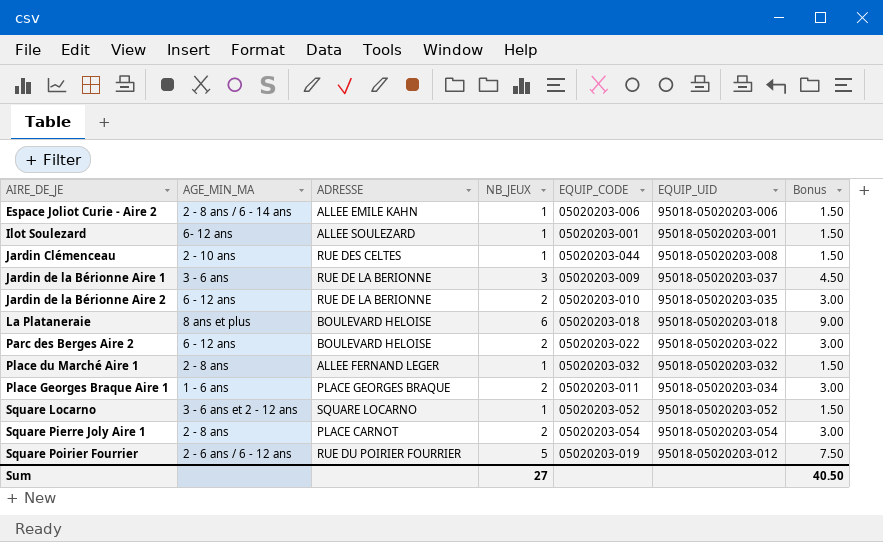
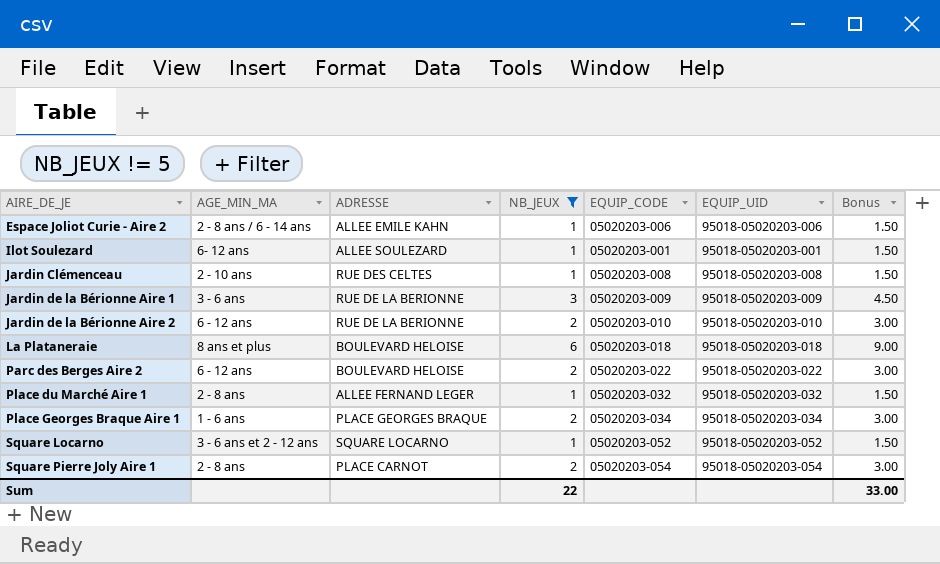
filter: none -> NB_JEUX != 5
Jardin Clémenceau | EQUIP_CODE: 05020203-044 -> 05020203-008
Jardin de la Bérionne Aire 1 | EQUIP_UID: 95018-05020203-037 -> 95018-05020203-009
Jardin de la Bérionne Aire 2 | EQUIP_UID: 95018-05020203-035 -> 95018-05020203-010
Place Georges Braque Aire 1 | EQUIP_CODE: 05020203-011 -> 05020203-034
Sum | NB_JEUX: 27 -> 22
Sum | Bonus: 40.50 -> 33.00

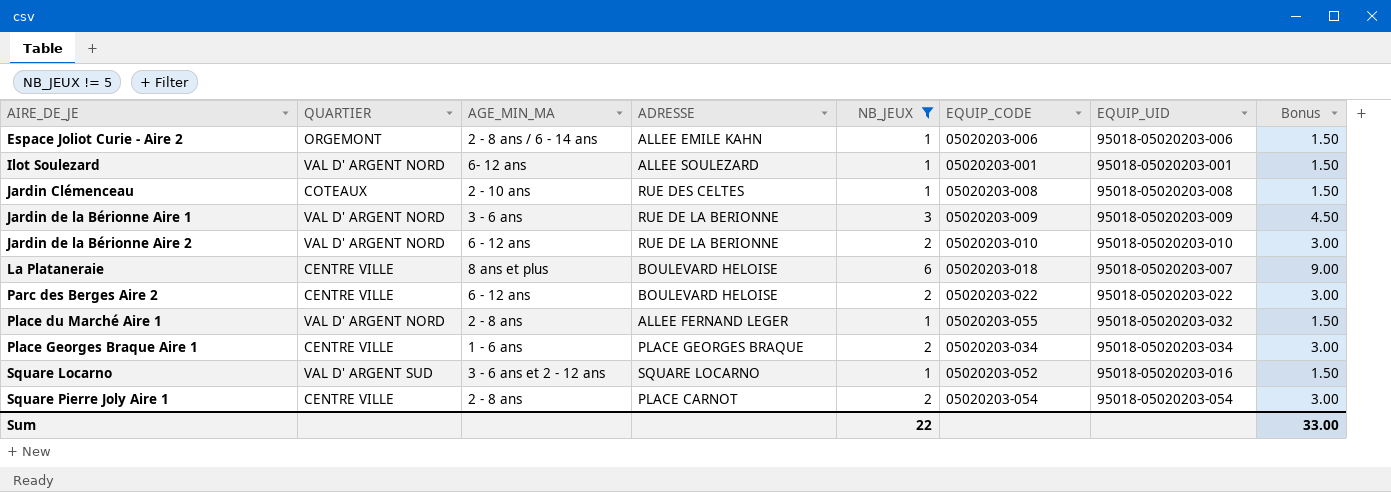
column QUARTIER | position: none -> 2
La Plataneraie | EQUIP_UID: 95018-05020203-018 -> 95018-05020203-007
Place du Marché Aire 1 | EQUIP_CODE: 05020203-032 -> 05020203-055
Square Locarno | EQUIP_UID: 95018-05020203-052 -> 95018-05020203-016

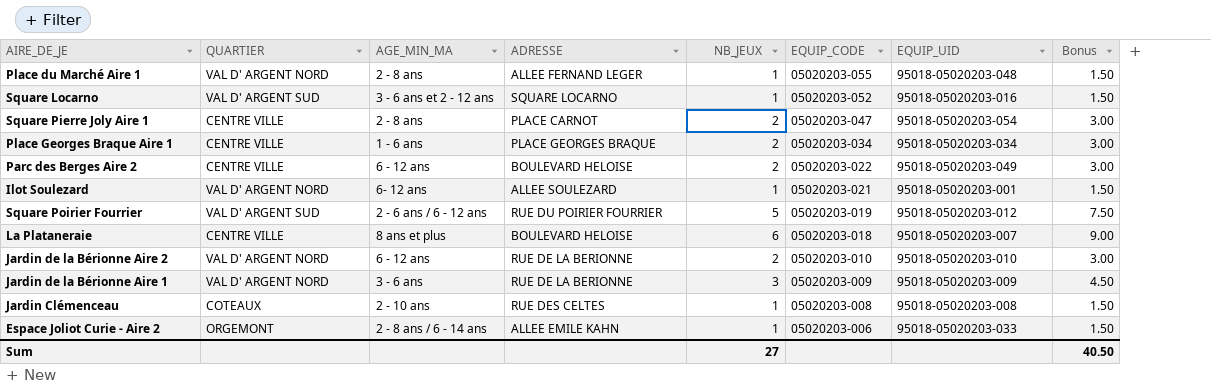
filter: NB_JEUX != 5 -> none
row order: AIRE_DE_JE ascending -> EQUIP_CODE descending
Place du Marché Aire 1 | EQUIP_UID: 95018-05020203-032 -> 95018-05020203-048
Square Pierre Joly Aire 1 | EQUIP_CODE: 05020203-054 -> 05020203-047
Parc des Berges Aire 2 | EQUIP_UID: 95018-05020203-022 -> 95018-05020203-049
Ilot Soulezard | EQUIP_CODE: 05020203-001 -> 05020203-021
Espace Joliot Curie - Aire 2 | EQUIP_UID: 95018-05020203-006 -> 95018-05020203-033
Sum | NB_JEUX: 22 -> 27
Sum | Bonus: 33.00 -> 40.50

